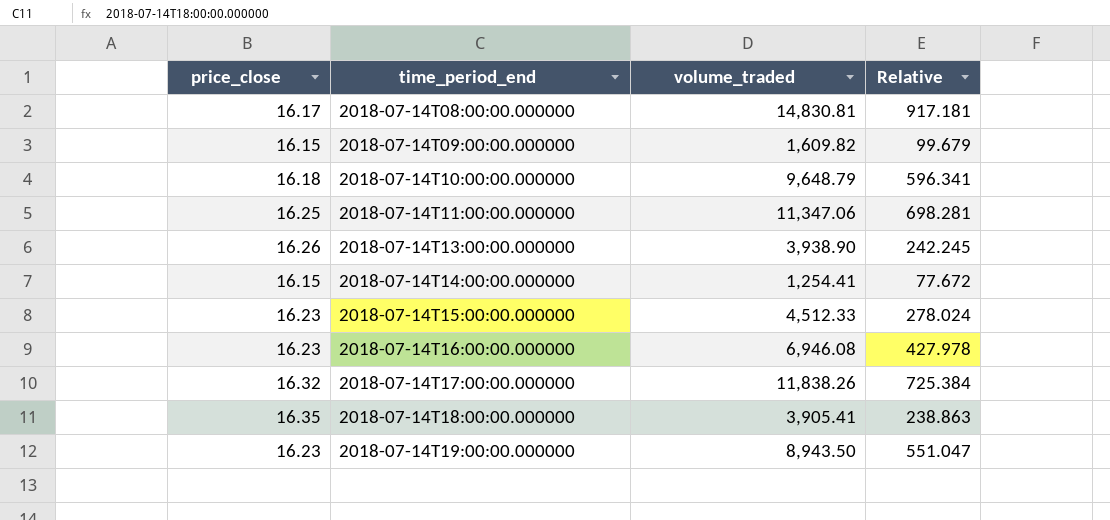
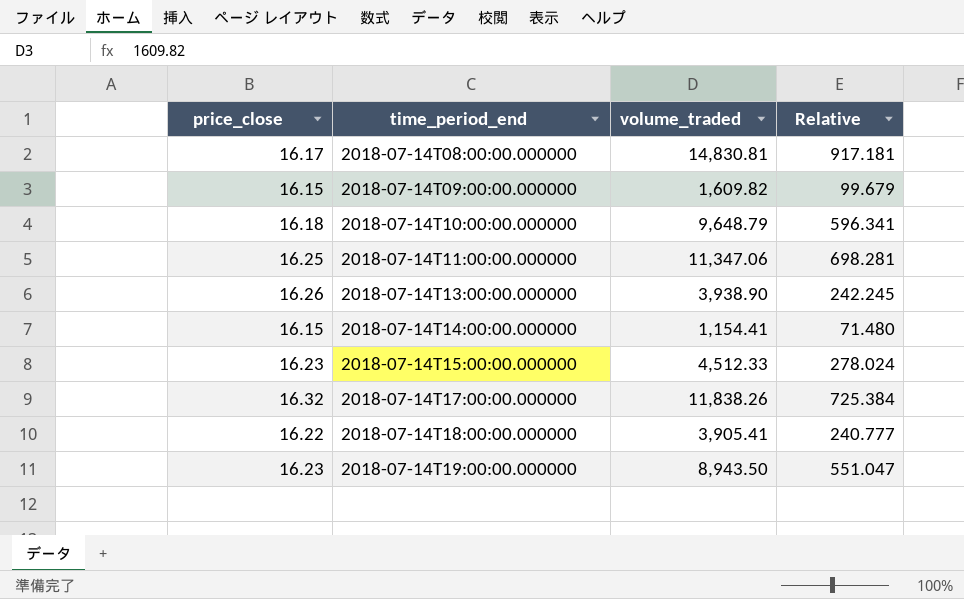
row 2018-07-14T16:00:00.000000: 16.23 | 6,946.08 | 427.978 -> none
2018-07-14T14:00:00.000000 | volume_traded: 1,254.41 -> 1,154.41
2018-07-14T14:00:00.000000 | Relative: 77.672 -> 71.480
2018-07-14T18:00:00.000000 | price_close: 16.35 -> 16.22
2018-07-14T18:00:00.000000 | Relative: 238.863 -> 240.777

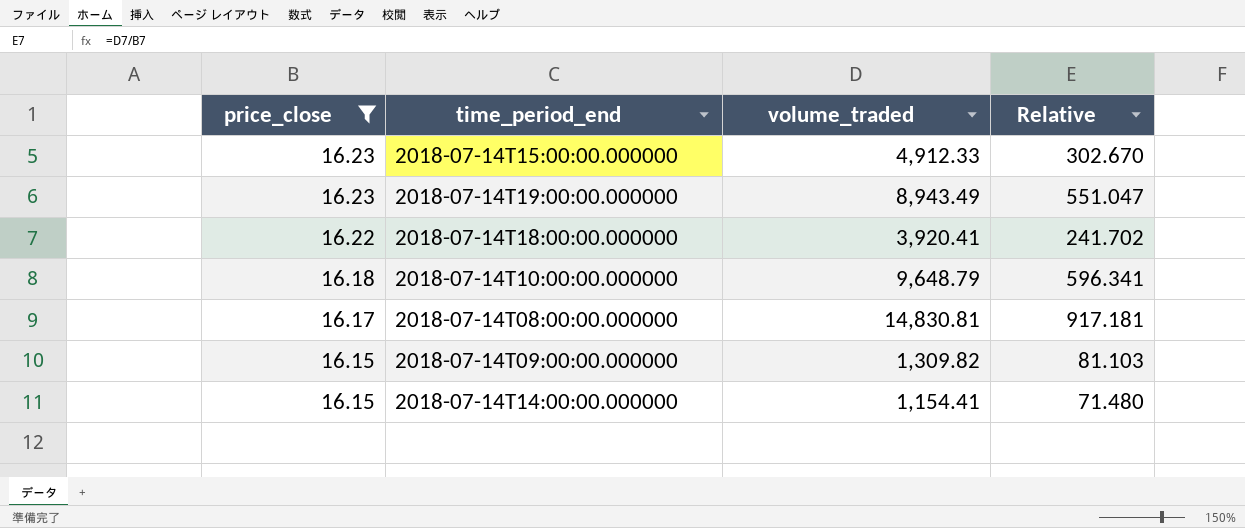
filter: none -> price_close <= 16.23
row order: time_period_end ascending -> price_close descending
2018-07-14T15:00:00.000000 | volume_traded: 4,512.33 -> 4,912.33
2018-07-14T15:00:00.000000 | Relative: 278.024 -> 302.670
2018-07-14T19:00:00.000000 | volume_traded: 8,943.50 -> 8,943.49
2018-07-14T18:00:00.000000 | volume_traded: 3,905.41 -> 3,920.41
2018-07-14T18:00:00.000000 | Relative: 240.777 -> 241.702
2018-07-14T09:00:00.000000 | volume_traded: 1,609.82 -> 1,309.82
2018-07-14T09:00:00.000000 | Relative: 99.679 -> 81.103

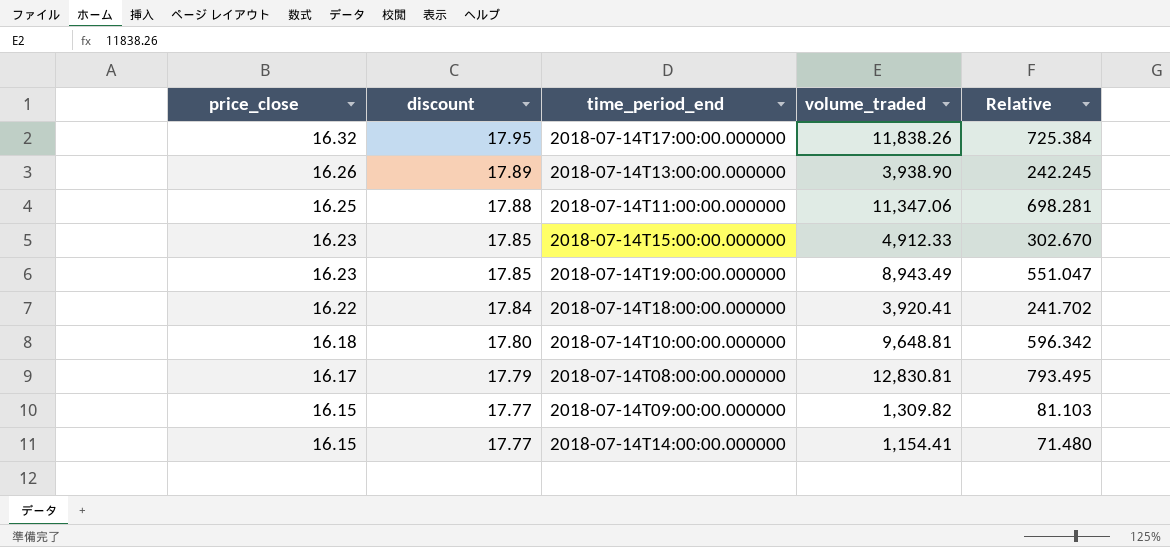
filter: price_close <= 16.23 -> none
column discount | formula: none -> [price_close] * 1.1
2018-07-14T10:00:00.000000 | volume_traded: 9,648.79 -> 9,648.81
2018-07-14T10:00:00.000000 | Relative: 596.341 -> 596.342
2018-07-14T08:00:00.000000 | volume_traded: 14,830.81 -> 12,830.81
2018-07-14T08:00:00.000000 | Relative: 917.181 -> 793.495

